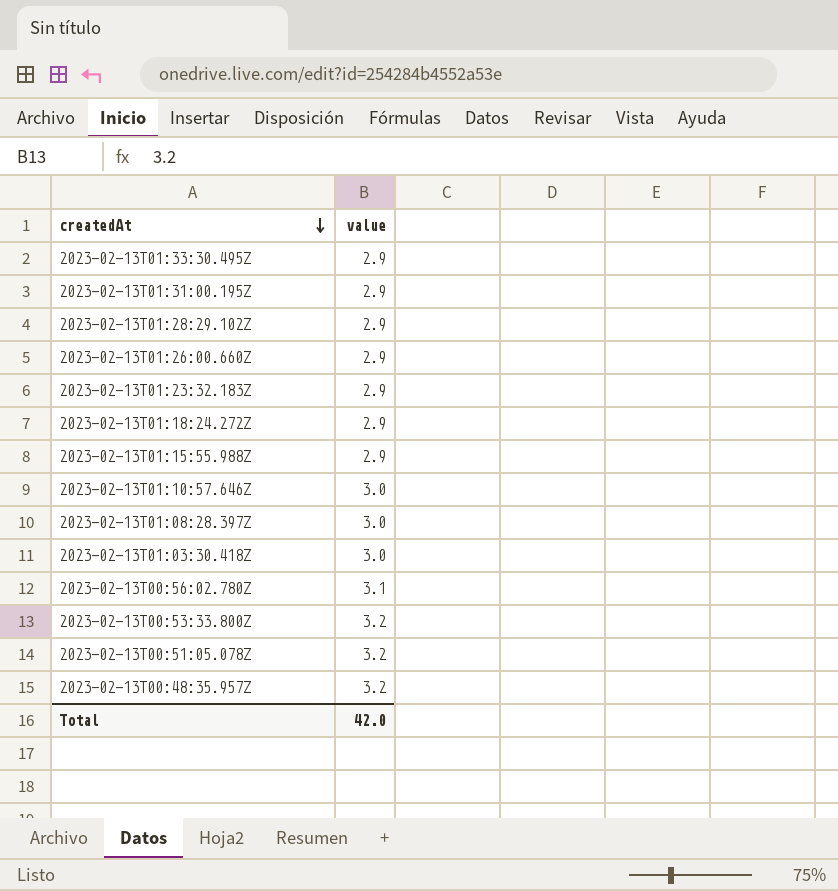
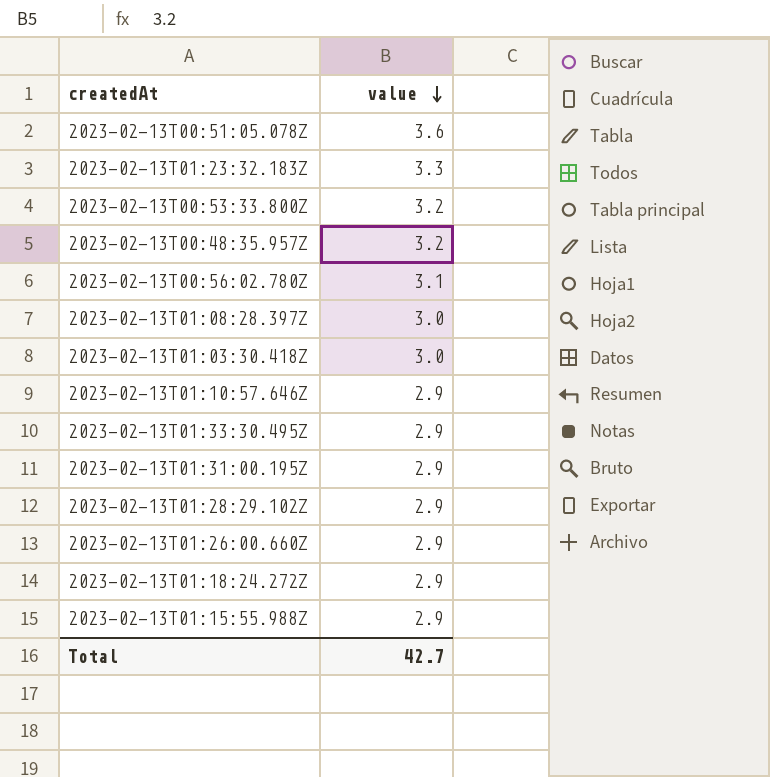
row order: createdAt descending -> value descending
2023-02-13T00:51:05.078Z | value: 3.2 -> 3.6
2023-02-13T01:23:32.183Z | value: 2.9 -> 3.3
2023-02-13T01:10:57.646Z | value: 3.0 -> 2.9
Total | value: 42.0 -> 42.7

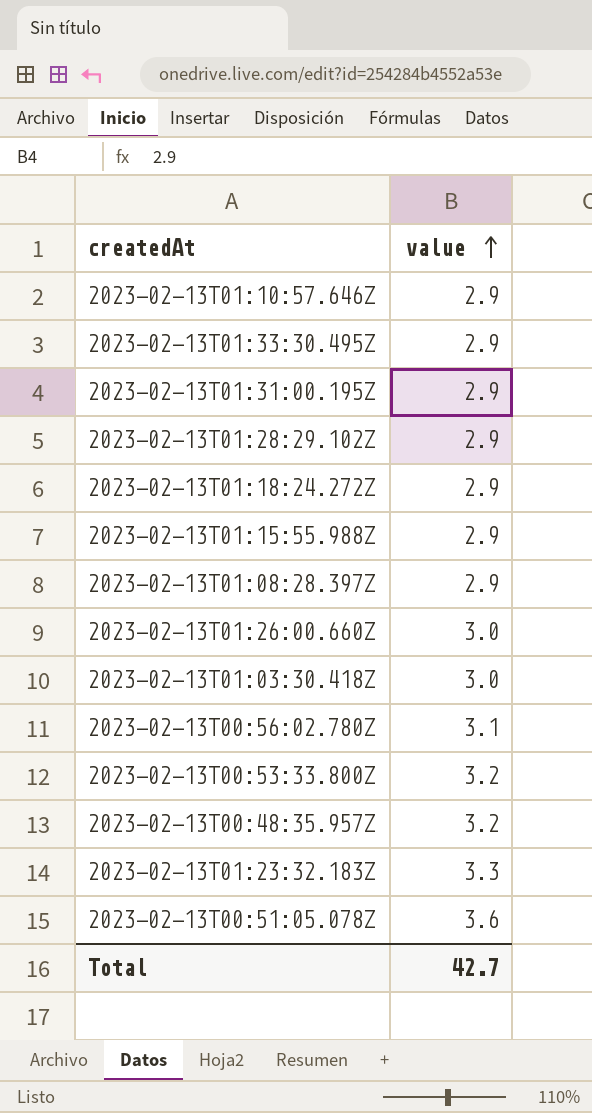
row order: value descending -> value ascending
2023-02-13T01:08:28.397Z | value: 3.0 -> 2.9
2023-02-13T01:26:00.660Z | value: 2.9 -> 3.0

